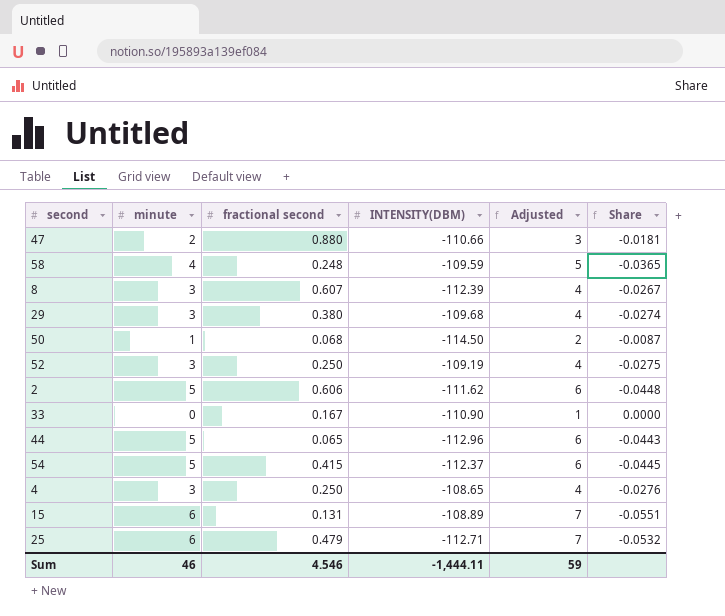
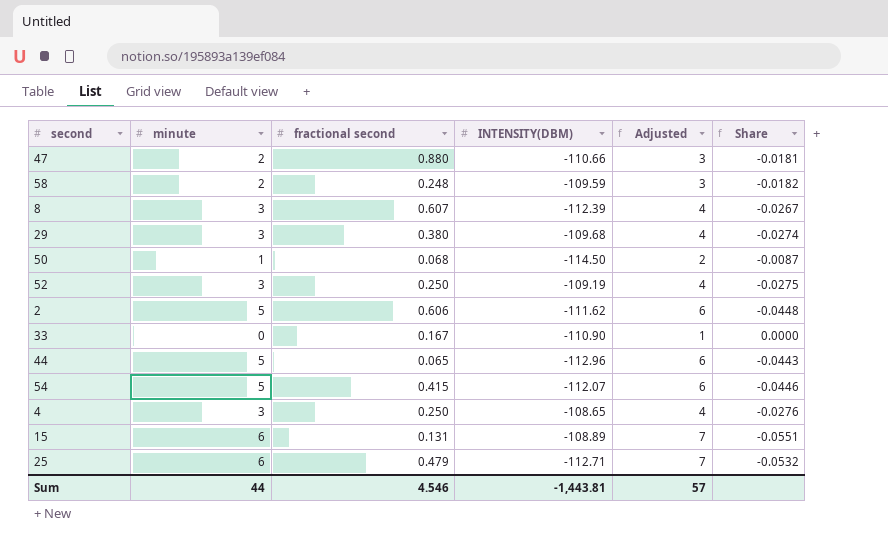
58 | minute: 4 -> 2
58 | Adjusted: 5 -> 3
58 | Share: -0.0365 -> -0.0182
54 | INTENSITY(DBM): -112.37 -> -112.07
54 | Share: -0.0445 -> -0.0446
Sum | minute: 46 -> 44
Sum | INTENSITY(DBM): -1,444.11 -> -1,443.81
Sum | Adjusted: 59 -> 57

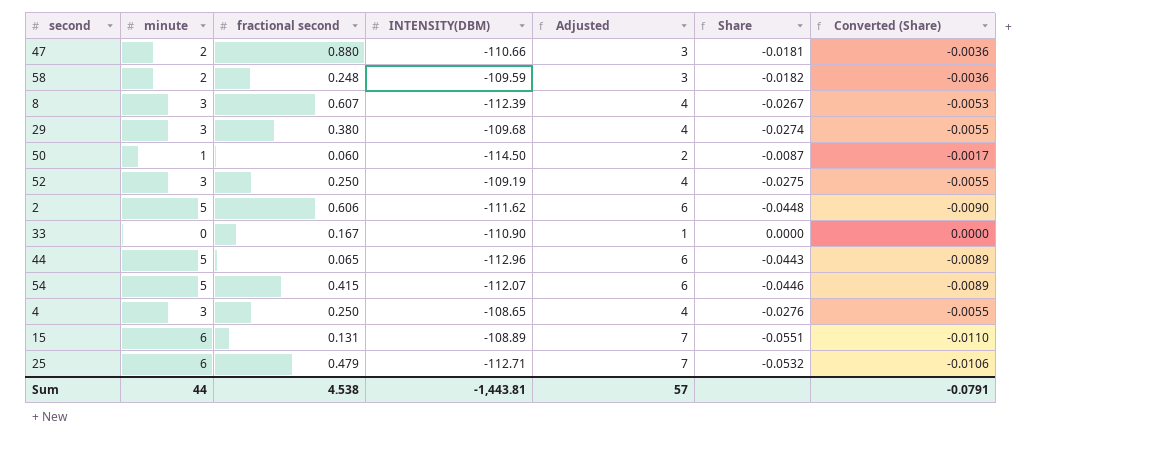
column Converted (Share) | formula: none -> [Share] * 0.2
50 | fractional second: 0.068 -> 0.060
Sum | fractional second: 4.546 -> 4.538

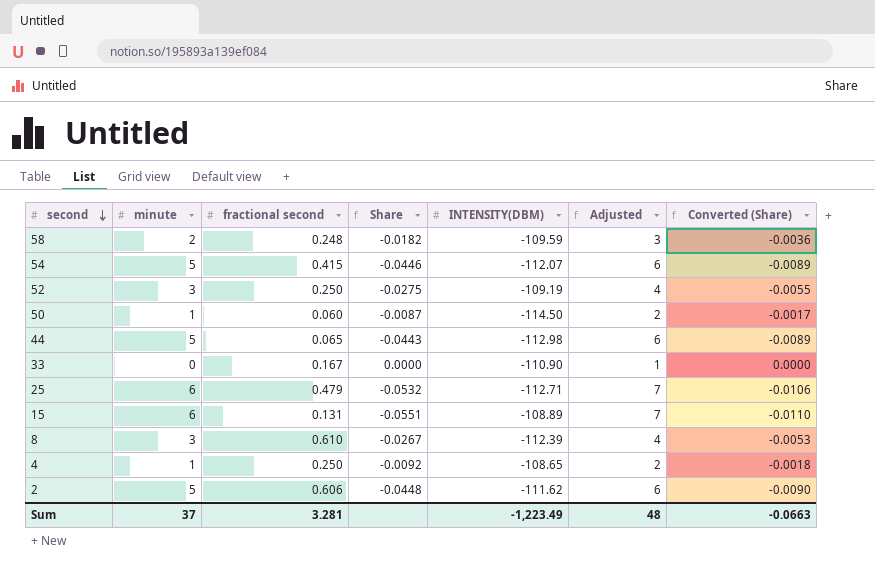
row order: none -> second descending
column Share | position: 6 -> 4
row 47: 2 | 0.880 | -110.66 | 3 | -0.0181 | -0.0036 -> none
row 29: 3 | 0.380 | -109.68 | 4 | -0.0274 | -0.0055 -> none
44 | INTENSITY(DBM): -112.96 -> -112.98
8 | fractional second: 0.607 -> 0.610
4 | minute: 3 -> 1
4 | Share: -0.0276 -> -0.0092
4 | Adjusted: 4 -> 2
4 | Converted (Share): -0.0055 -> -0.0018
Sum | minute: 44 -> 37
Sum | fractional second: 4.538 -> 3.281
Sum | INTENSITY(DBM): -1,443.81 -> -1,223.49
Sum | Adjusted: 57 -> 48
Sum | Converted (Share): -0.0791 -> -0.0663

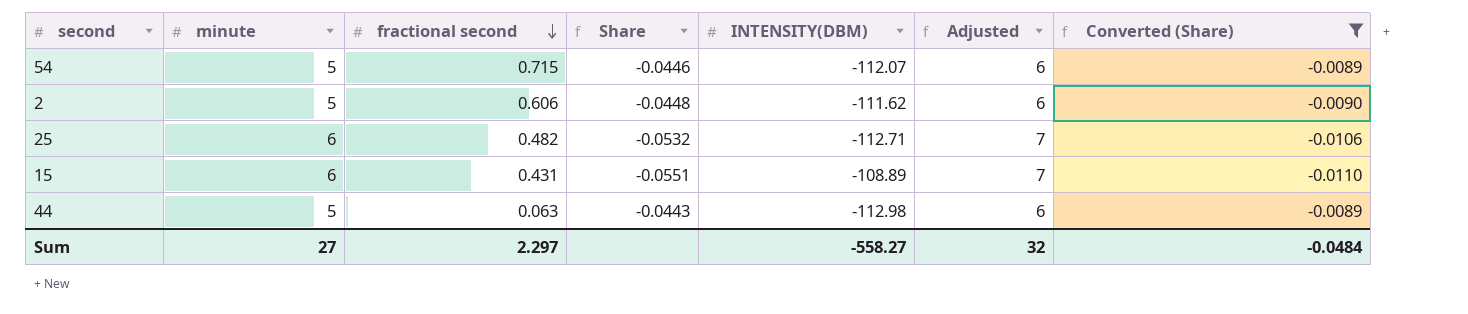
filter: none -> Converted (Share) <= -0.0089
row order: second descending -> fractional second descending
54 | fractional second: 0.415 -> 0.715
25 | fractional second: 0.479 -> 0.482
15 | fractional second: 0.131 -> 0.431
44 | fractional second: 0.065 -> 0.063
Sum | minute: 37 -> 27
Sum | fractional second: 3.281 -> 2.297
Sum | INTENSITY(DBM): -1,223.49 -> -558.27
Sum | Adjusted: 48 -> 32
Sum | Converted (Share): -0.0663 -> -0.0484

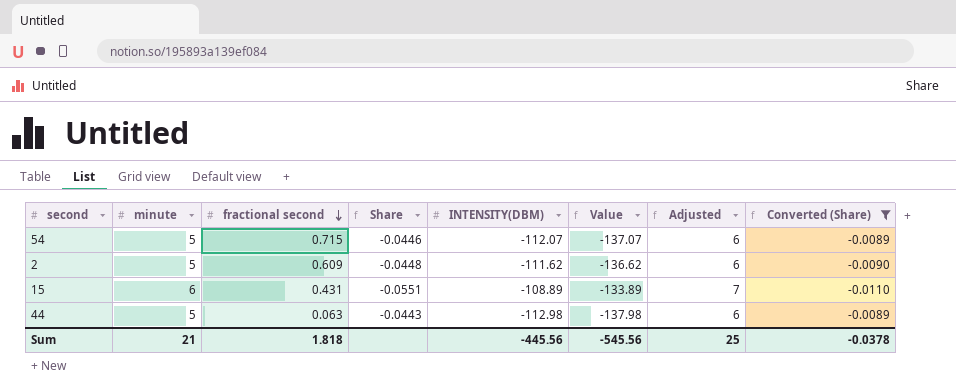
column Value | formula: none -> [INTENSITY(DBM)] - 25
row 25: 6 | 0.482 | -0.0532 | -112.71 | 7 | -0.0106 -> none
2 | fractional second: 0.606 -> 0.609
Sum | minute: 27 -> 21
Sum | fractional second: 2.297 -> 1.818
Sum | INTENSITY(DBM): -558.27 -> -445.56
Sum | Adjusted: 32 -> 25
Sum | Converted (Share): -0.0484 -> -0.0378

